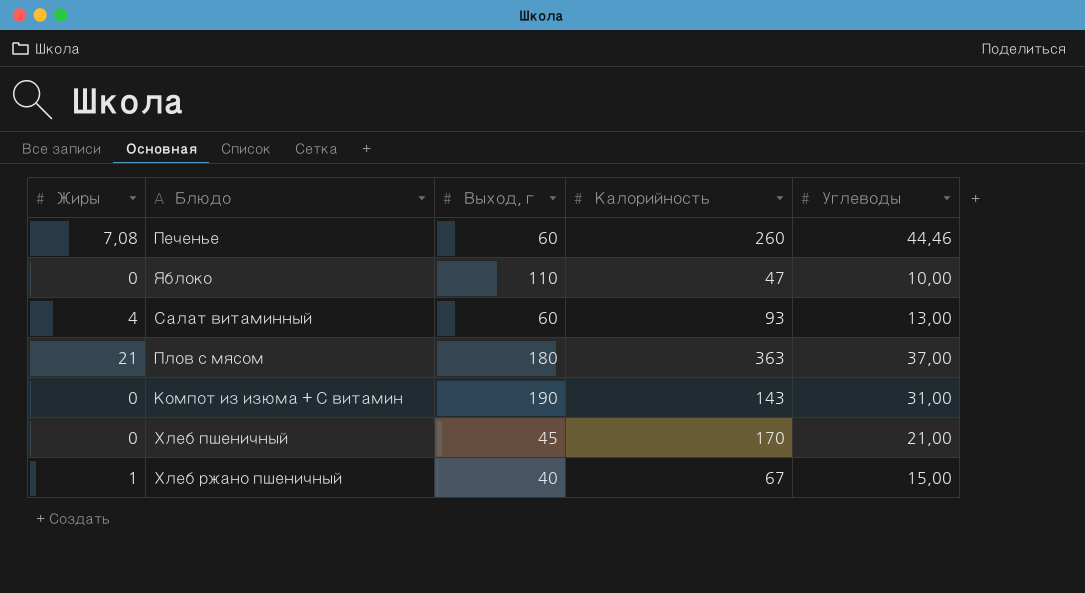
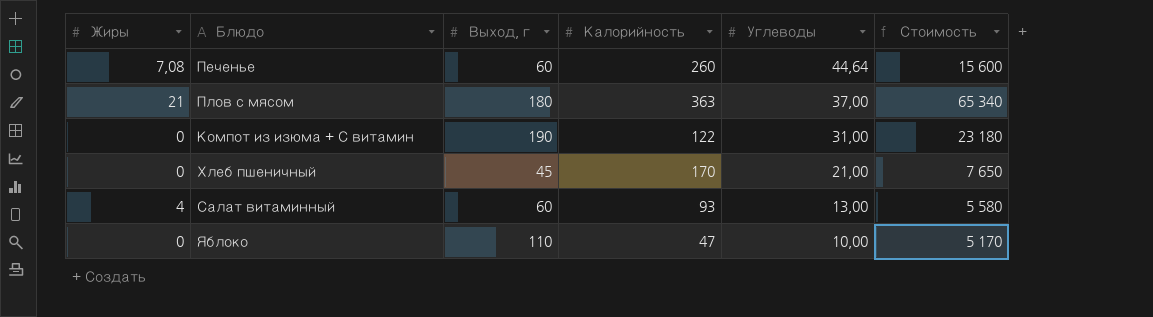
row order: none -> Углеводы descending
column Стоимость | formula: none -> [Выход, г] * [Калорийность]
row Хлеб ржано пшеничный: 1 | 40 | 67 | 15,00 -> none
Печенье | Углеводы: 44,46 -> 44,64
Компот из изюма + С витамин | Калорийность: 143 -> 122

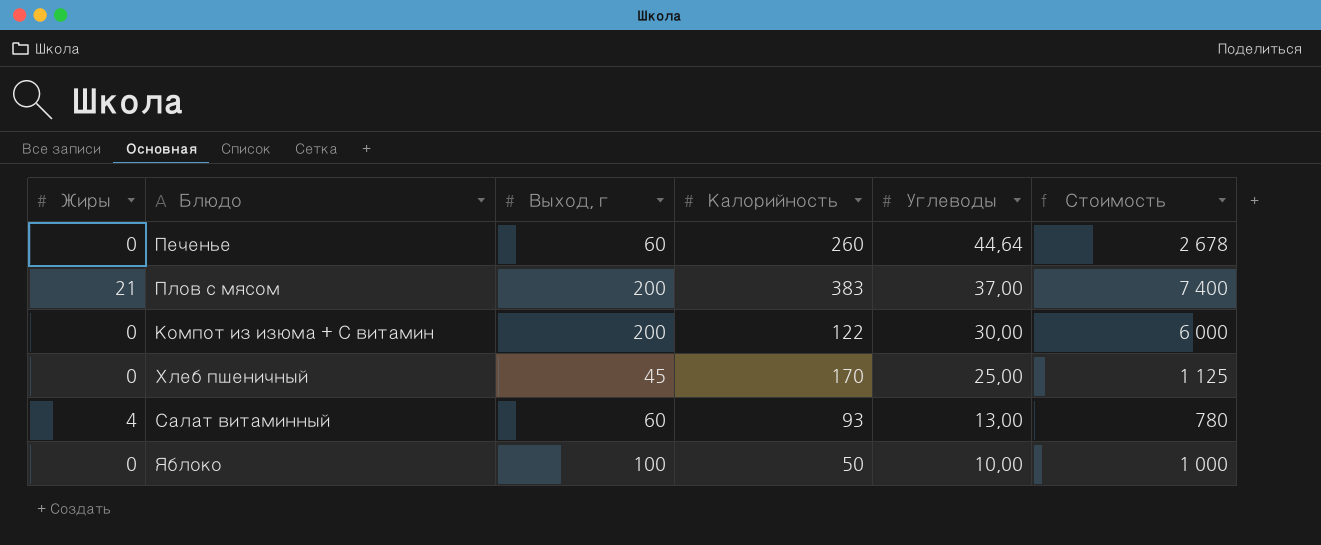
column Стоимость | formula: [Выход, г] * [Калорийность] -> [Выход, г] * [Углеводы]
Печенье | Жиры: 7,08 -> 0
Плов с мясом | Выход, г: 180 -> 200
Плов с мясом | Калорийность: 363 -> 383
Компот из изюма + С витамин | Выход, г: 190 -> 200
Компот из изюма + С витамин | Углеводы: 31,00 -> 30,00
Хлеб пшеничный | Углеводы: 21,00 -> 25,00
Яблоко | Выход, г: 110 -> 100
Яблоко | Калорийность: 47 -> 50

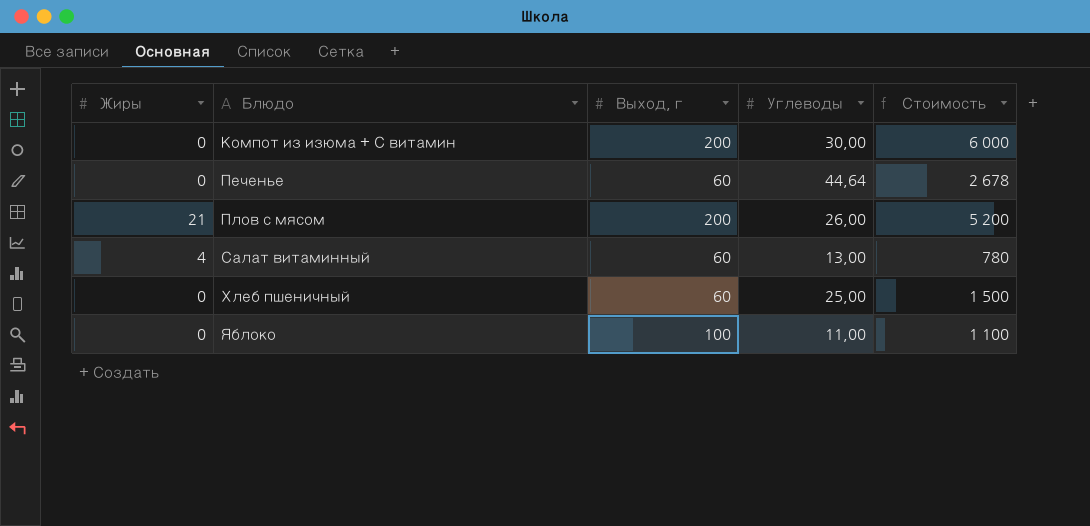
row order: Углеводы descending -> Блюдо ascending
column Калорийность | position: 4 -> none
Плов с мясом | Углеводы: 37,00 -> 26,00
Плов с мясом | Стоимость: 7 400 -> 5 200
Хлеб пшеничный | Выход, г: 45 -> 60
Хлеб пшеничный | Стоимость: 1 125 -> 1 500
Яблоко | Углеводы: 10,00 -> 11,00
Яблоко | Стоимость: 1 000 -> 1 100

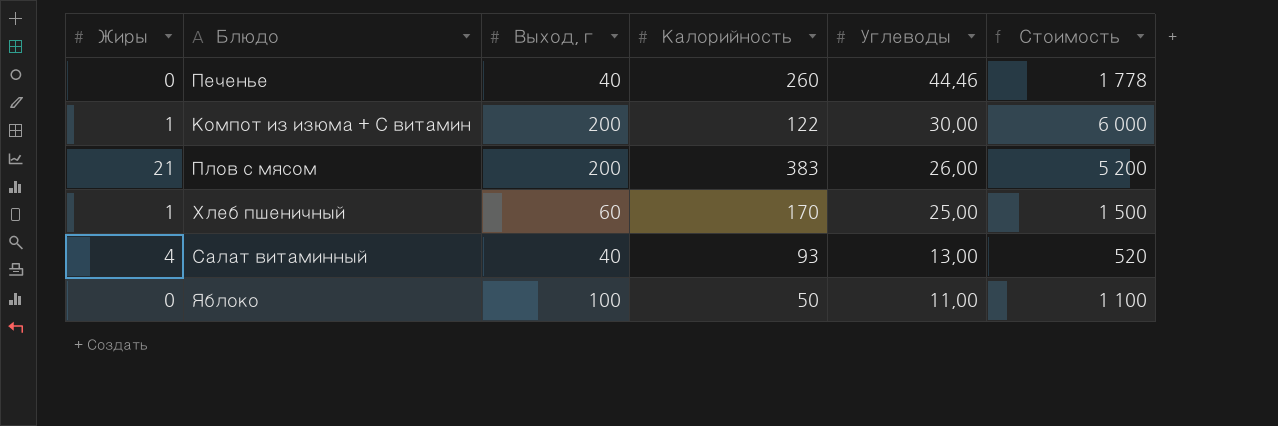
row order: Блюдо ascending -> Углеводы descending
column Калорийность | position: none -> 4
Печенье | Выход, г: 60 -> 40
Печенье | Углеводы: 44,64 -> 44,46
Печенье | Стоимость: 2 678 -> 1 778
Компот из изюма + С витамин | Жиры: 0 -> 1
Хлеб пшеничный | Жиры: 0 -> 1
Салат витаминный | Выход, г: 60 -> 40
Салат витаминный | Стоимость: 780 -> 520

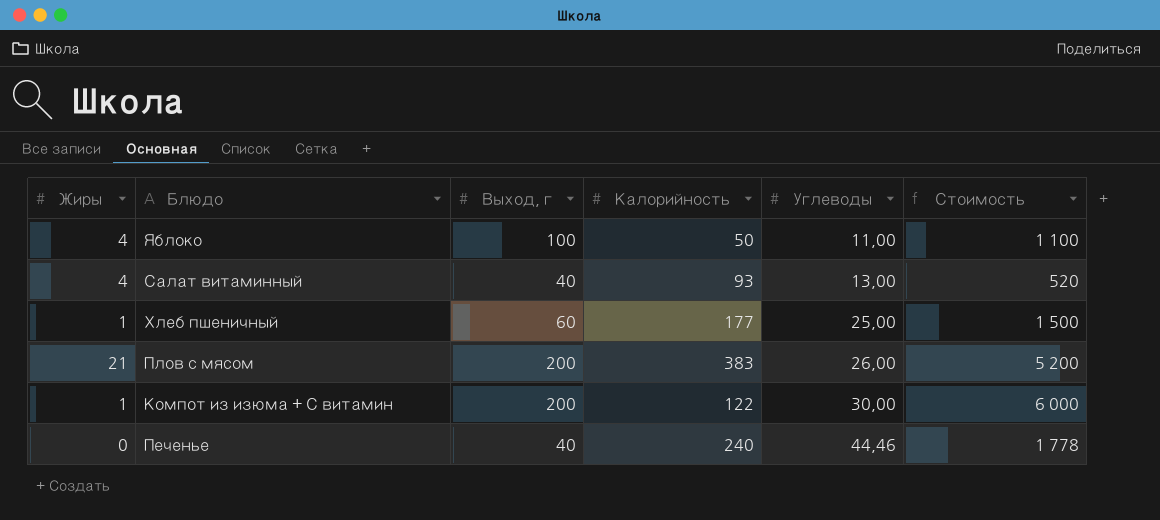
row order: Углеводы descending -> Углеводы ascending
Яблоко | Жиры: 0 -> 4
Хлеб пшеничный | Калорийность: 170 -> 177
Печенье | Калорийность: 260 -> 240

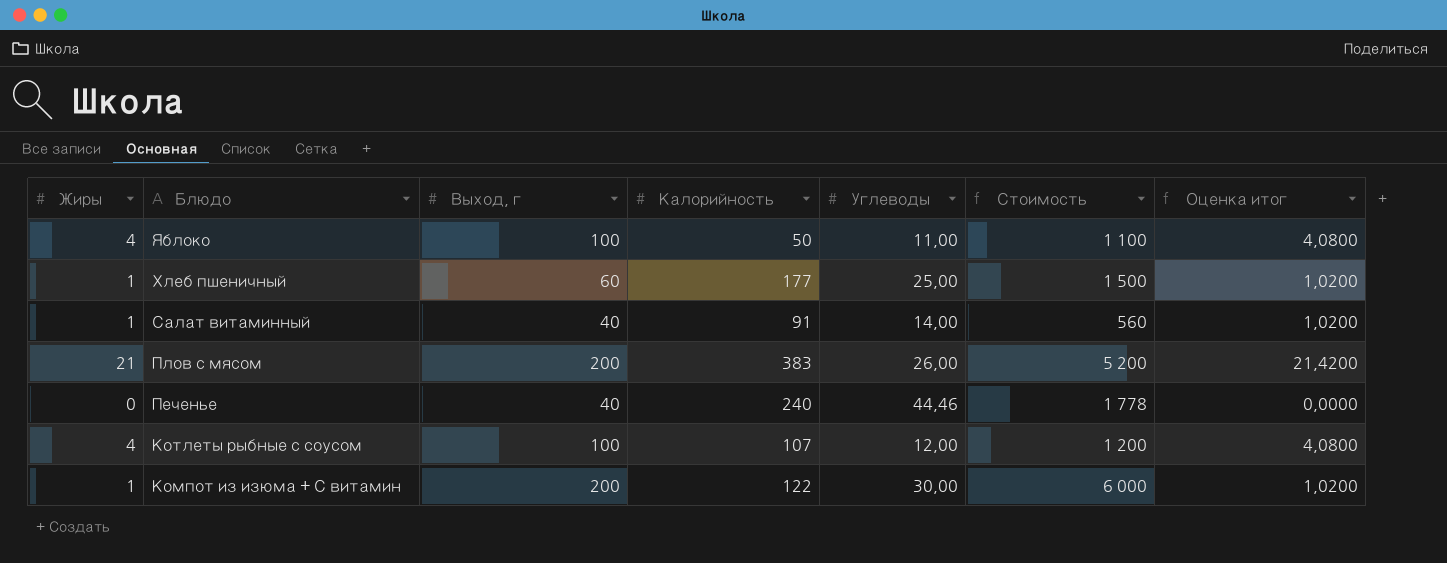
row order: Углеводы ascending -> Блюдо descending
column Оценка итог | formula: none -> [Жиры] * 1,02
Салат витаминный | Жиры: 4 -> 1
Салат витаминный | Калорийность: 93 -> 91
Салат витаминный | Углеводы: 13,00 -> 14,00
Салат витаминный | Стоимость: 520 -> 560
row Котлеты рыбные с соусом: none -> 4 | 100 | 107 | 12,00 | 1 200 | 4,0800

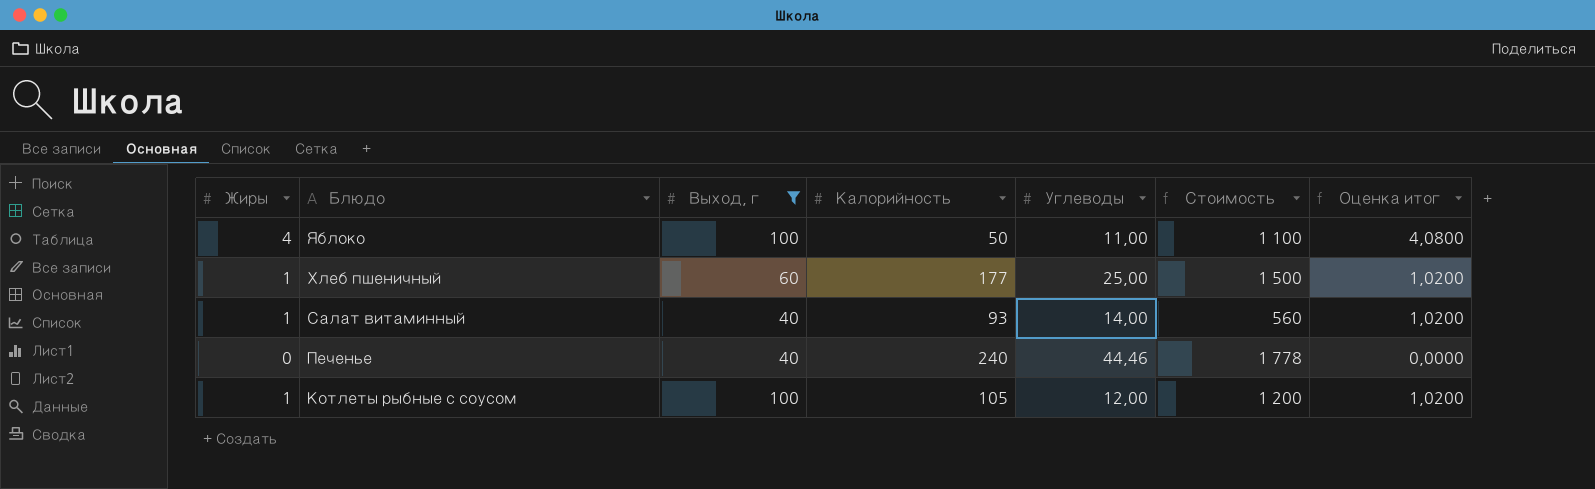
filter: none -> Выход, г != 200
Салат витаминный | Калорийность: 91 -> 93
Котлеты рыбные с соусом | Жиры: 4 -> 1
Котлеты рыбные с соусом | Калорийность: 107 -> 105
Котлеты рыбные с соусом | Оценка итог: 4,0800 -> 1,0200

